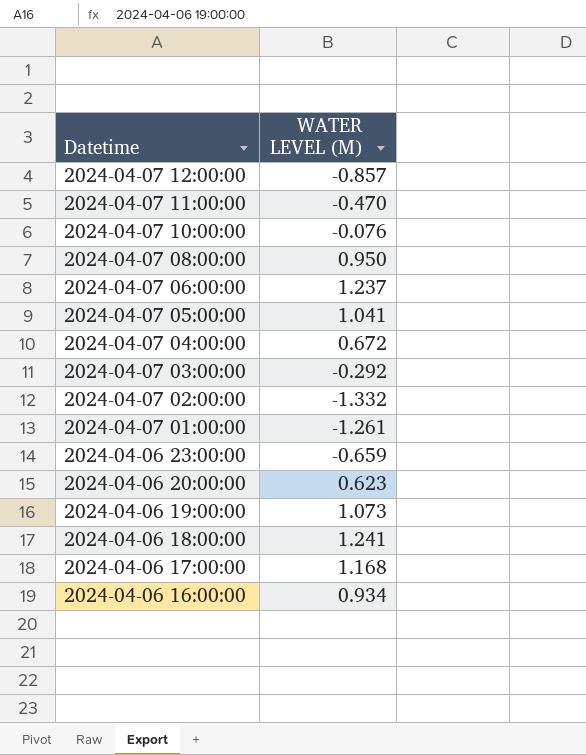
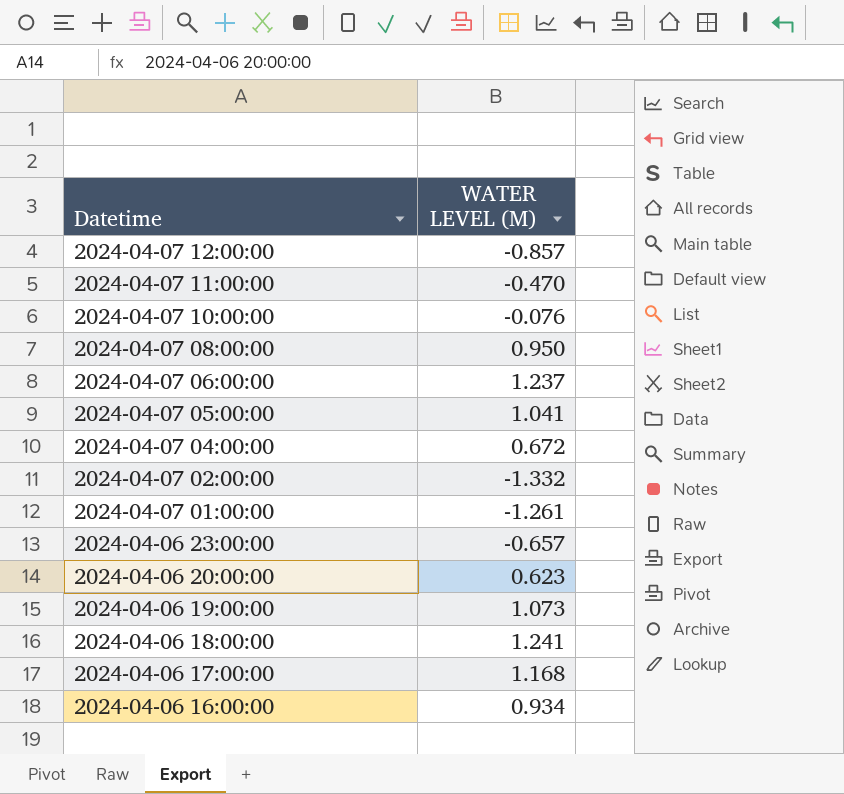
row 2024-04-07 03:00:00: -0.292 -> none
2024-04-06 23:00:00 | WATER LEVEL (M): -0.659 -> -0.657

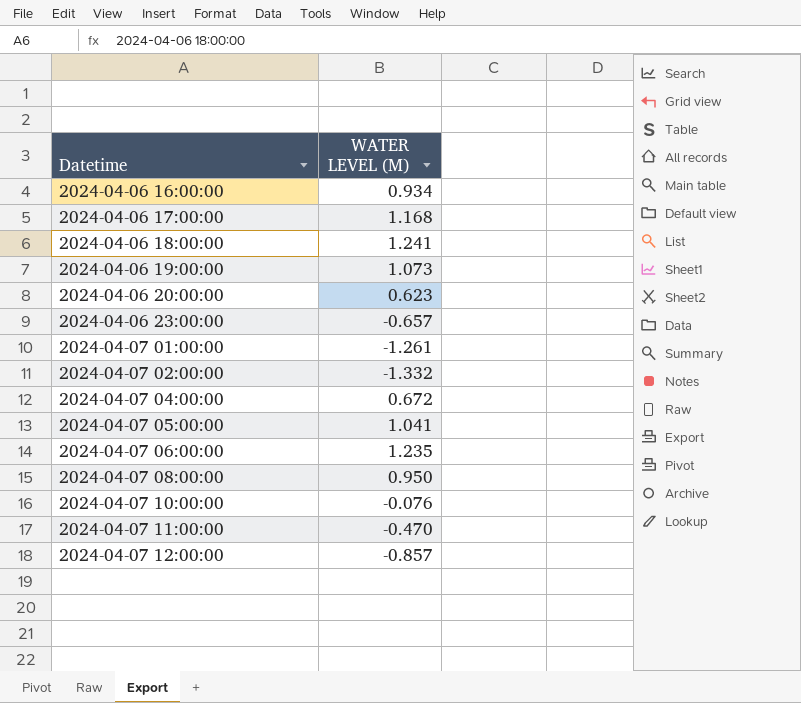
row order: Datetime descending -> Datetime ascending
2024-04-07 06:00:00 | WATER LEVEL (M): 1.237 -> 1.235

